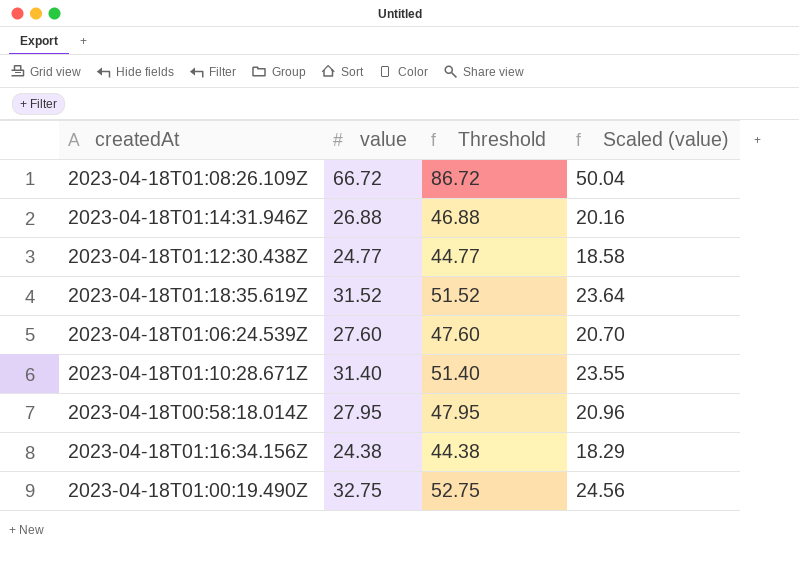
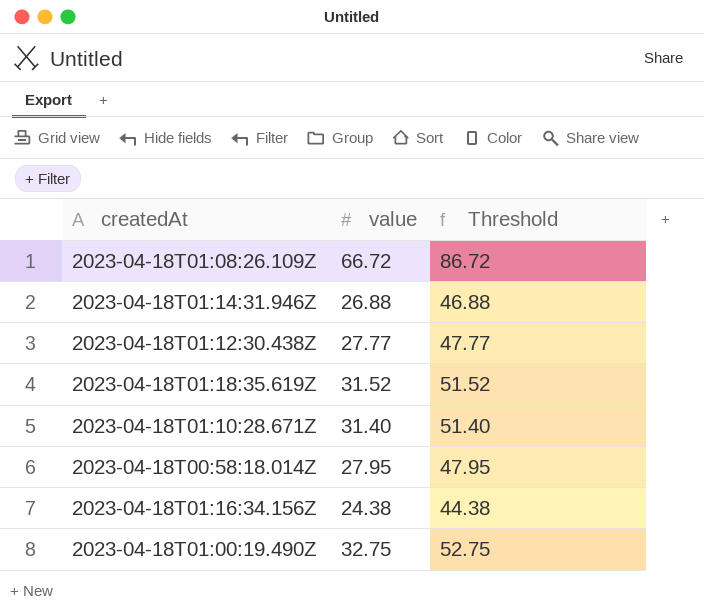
column Scaled (value) | formula: [value] * 0.75 -> none
row 2023-04-18T01:06:24.539Z: 27.60 | 47.60 | 20.70 -> none
2023-04-18T01:12:30.438Z | value: 24.77 -> 27.77
2023-04-18T01:12:30.438Z | Threshold: 44.77 -> 47.77

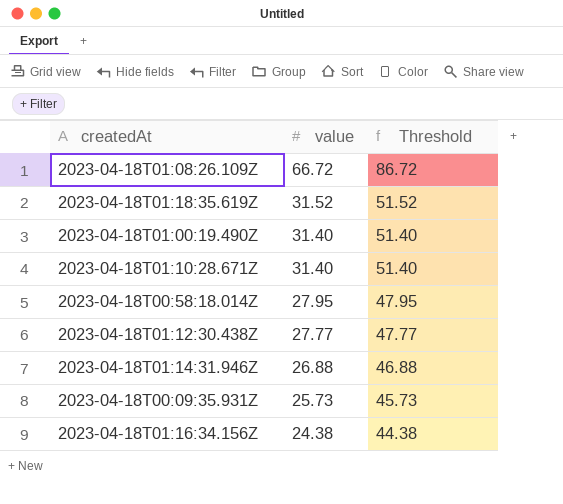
row order: none -> value descending
2023-04-18T01:00:19.490Z | value: 32.75 -> 31.40
2023-04-18T01:00:19.490Z | Threshold: 52.75 -> 51.40
row 2023-04-18T00:09:35.931Z: none -> 25.73 | 45.73

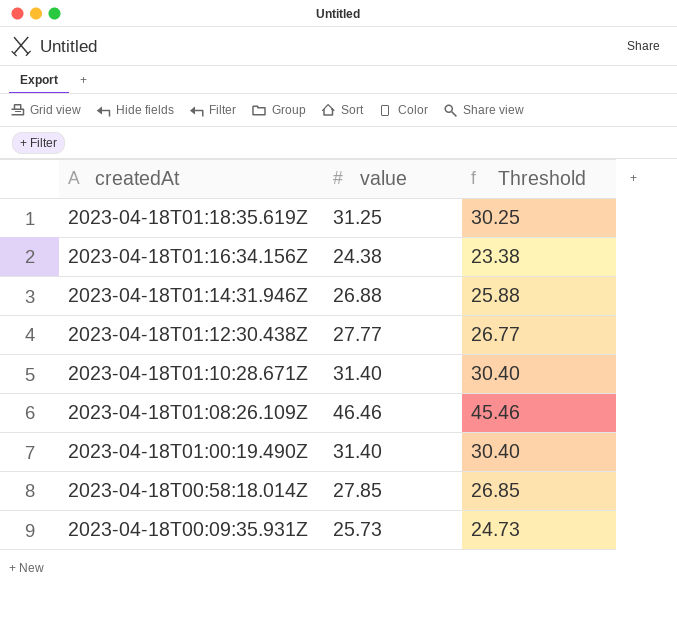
row order: value descending -> createdAt descending
column Threshold | formula: [value] + 20 -> [value] - 1
2023-04-18T01:18:35.619Z | value: 31.52 -> 31.25
2023-04-18T01:08:26.109Z | value: 66.72 -> 46.46
2023-04-18T00:58:18.014Z | value: 27.95 -> 27.85

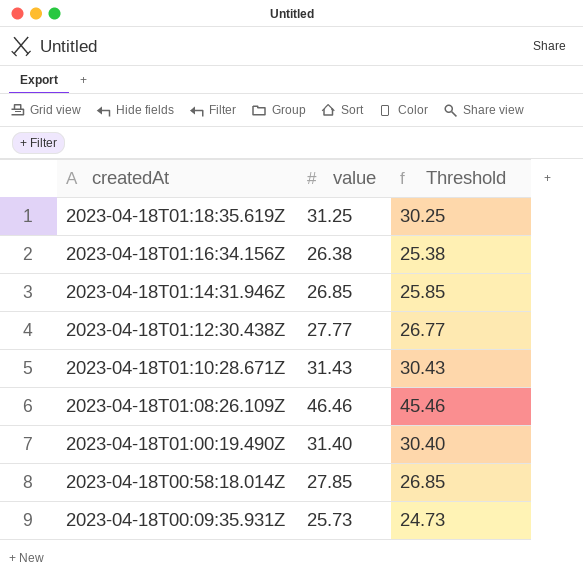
2023-04-18T01:16:34.156Z | value: 24.38 -> 26.38
2023-04-18T01:16:34.156Z | Threshold: 23.38 -> 25.38
2023-04-18T01:14:31.946Z | value: 26.88 -> 26.85
2023-04-18T01:14:31.946Z | Threshold: 25.88 -> 25.85
2023-04-18T01:10:28.671Z | value: 31.40 -> 31.43
2023-04-18T01:10:28.671Z | Threshold: 30.40 -> 30.43

